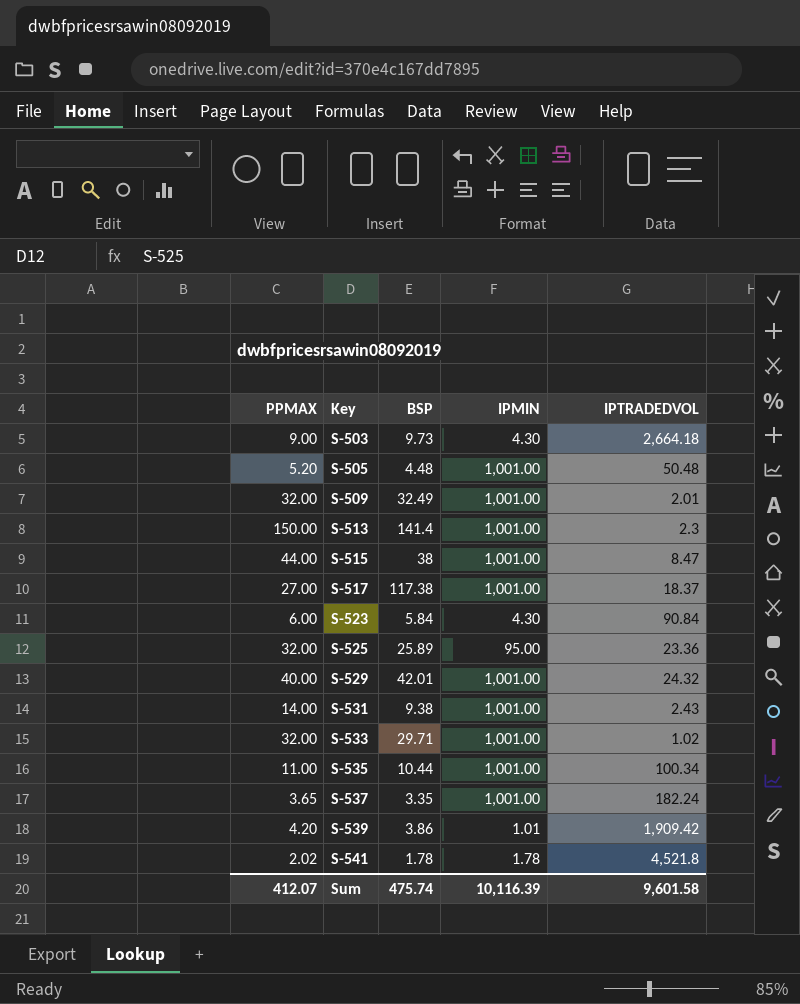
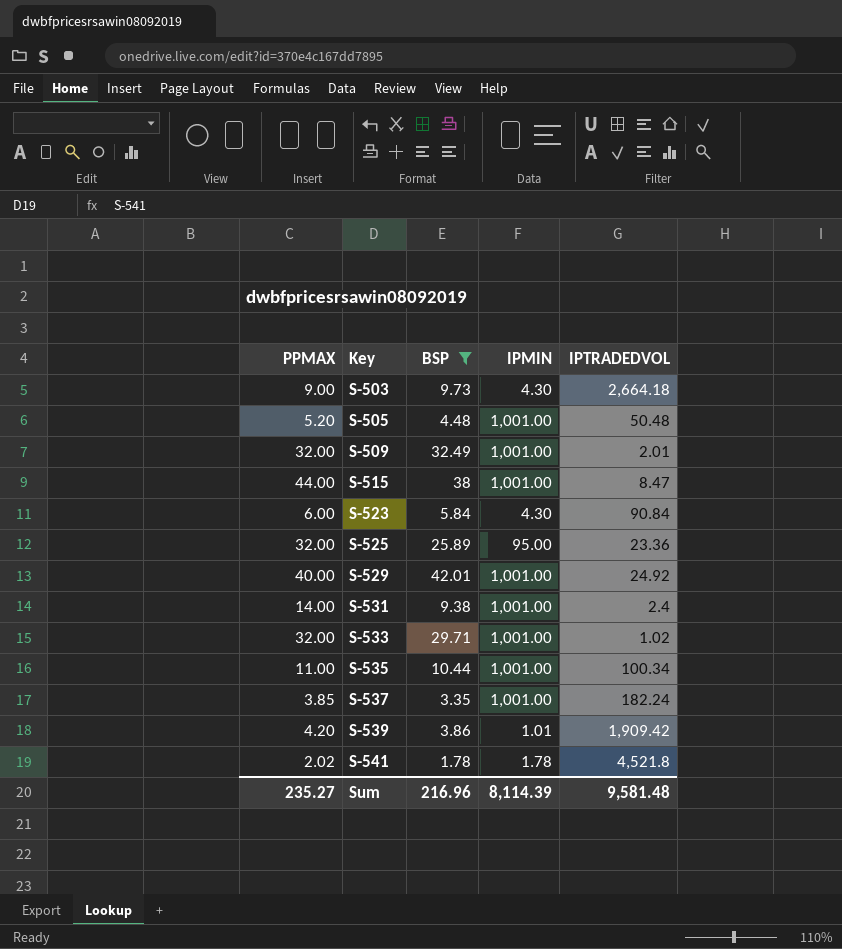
filter: none -> BSP <= 42.01
S-529 | IPTRADEDVOL: 24.32 -> 24.92
S-531 | IPTRADEDVOL: 2.43 -> 2.4
S-537 | PPMAX: 3.65 -> 3.85
Sum | PPMAX: 412.07 -> 235.27
Sum | BSP: 475.74 -> 216.96
Sum | IPMIN: 10,116.39 -> 8,114.39
Sum | IPTRADEDVOL: 9,601.58 -> 9,581.48

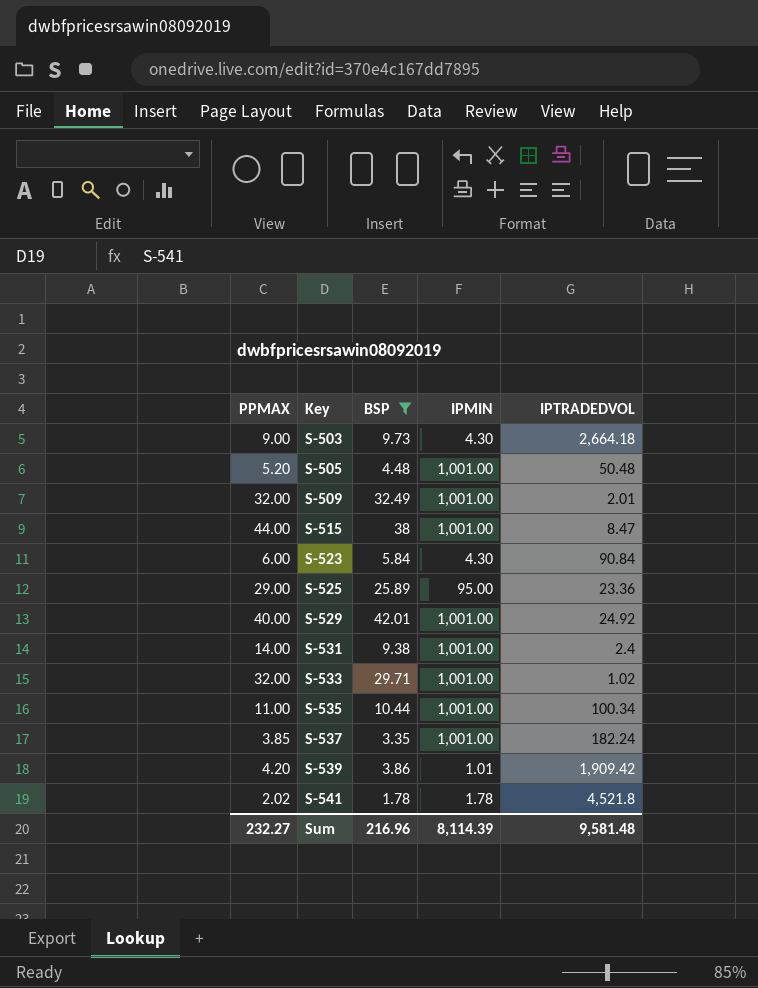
S-525 | PPMAX: 32.00 -> 29.00
Sum | PPMAX: 235.27 -> 232.27

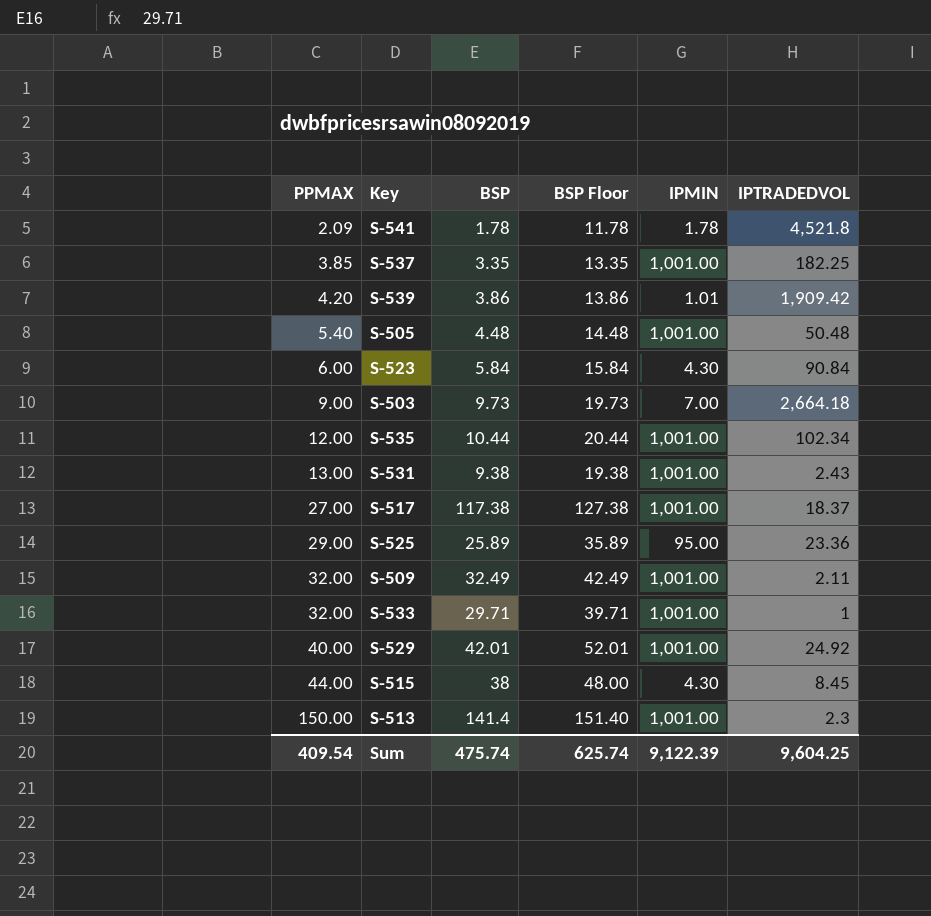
filter: BSP <= 42.01 -> none
row order: Key ascending -> PPMAX ascending
column BSP Floor | formula: none -> [BSP] + 10
S-541 | PPMAX: 2.02 -> 2.09
S-537 | IPTRADEDVOL: 182.24 -> 182.25
S-505 | PPMAX: 5.20 -> 5.40
S-503 | IPMIN: 4.30 -> 7.00
S-535 | PPMAX: 11.00 -> 12.00
S-535 | IPTRADEDVOL: 100.34 -> 102.34
S-531 | PPMAX: 14.00 -> 13.00
S-531 | IPTRADEDVOL: 2.4 -> 2.43
S-509 | IPTRADEDVOL: 2.01 -> 2.11
S-533 | IPTRADEDVOL: 1.02 -> 1
S-515 | IPMIN: 1,001.00 -> 4.30
S-515 | IPTRADEDVOL: 8.47 -> 8.45
Sum | PPMAX: 232.27 -> 409.54
Sum | BSP: 216.96 -> 475.74
Sum | IPMIN: 8,114.39 -> 9,122.39
Sum | IPTRADEDVOL: 9,581.48 -> 9,604.25

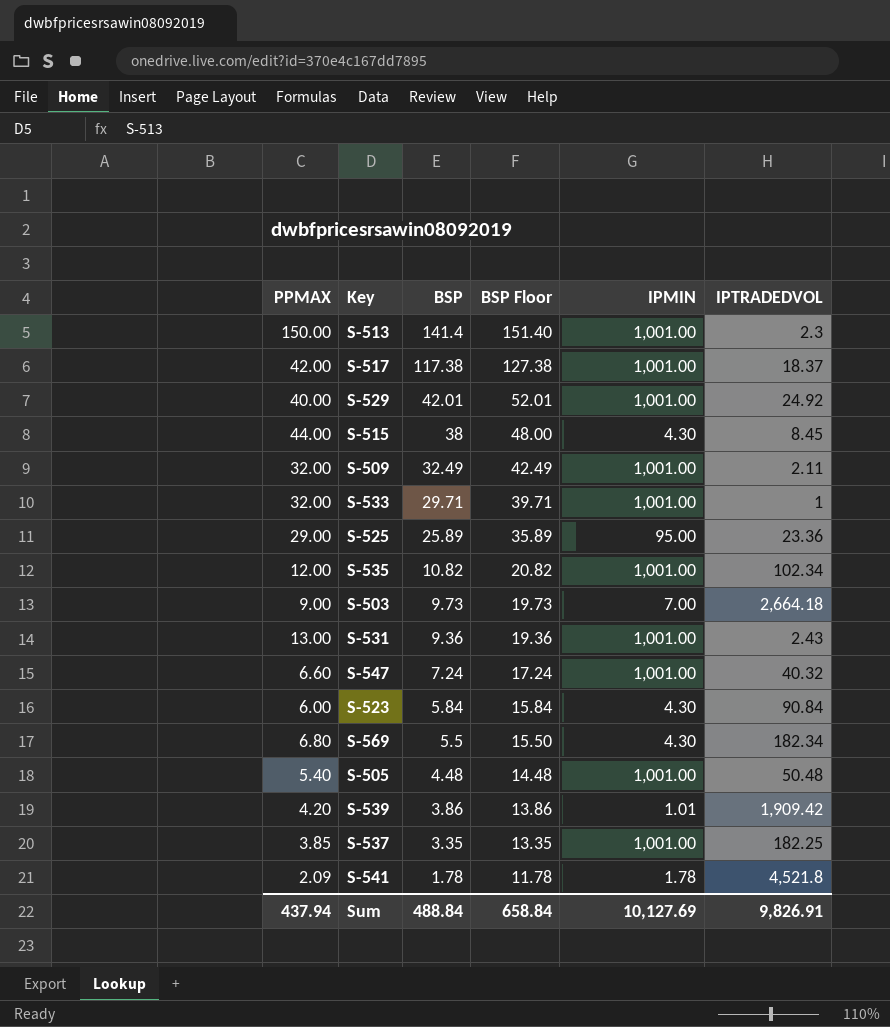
row order: PPMAX ascending -> BSP descending
S-517 | PPMAX: 27.00 -> 42.00
S-535 | BSP: 10.44 -> 10.82
S-535 | BSP Floor: 20.44 -> 20.82
S-531 | BSP: 9.38 -> 9.36
S-531 | BSP Floor: 19.38 -> 19.36
row S-547: none -> 6.60 | 7.24 | 17.24 | 1,001.00 | 40.32
row S-569: none -> 6.80 | 5.5 | 15.50 | 4.30 | 182.34
Sum | PPMAX: 409.54 -> 437.94
Sum | BSP: 475.74 -> 488.84
Sum | BSP Floor: 625.74 -> 658.84
Sum | IPMIN: 9,122.39 -> 10,127.69
Sum | IPTRADEDVOL: 9,604.25 -> 9,826.91

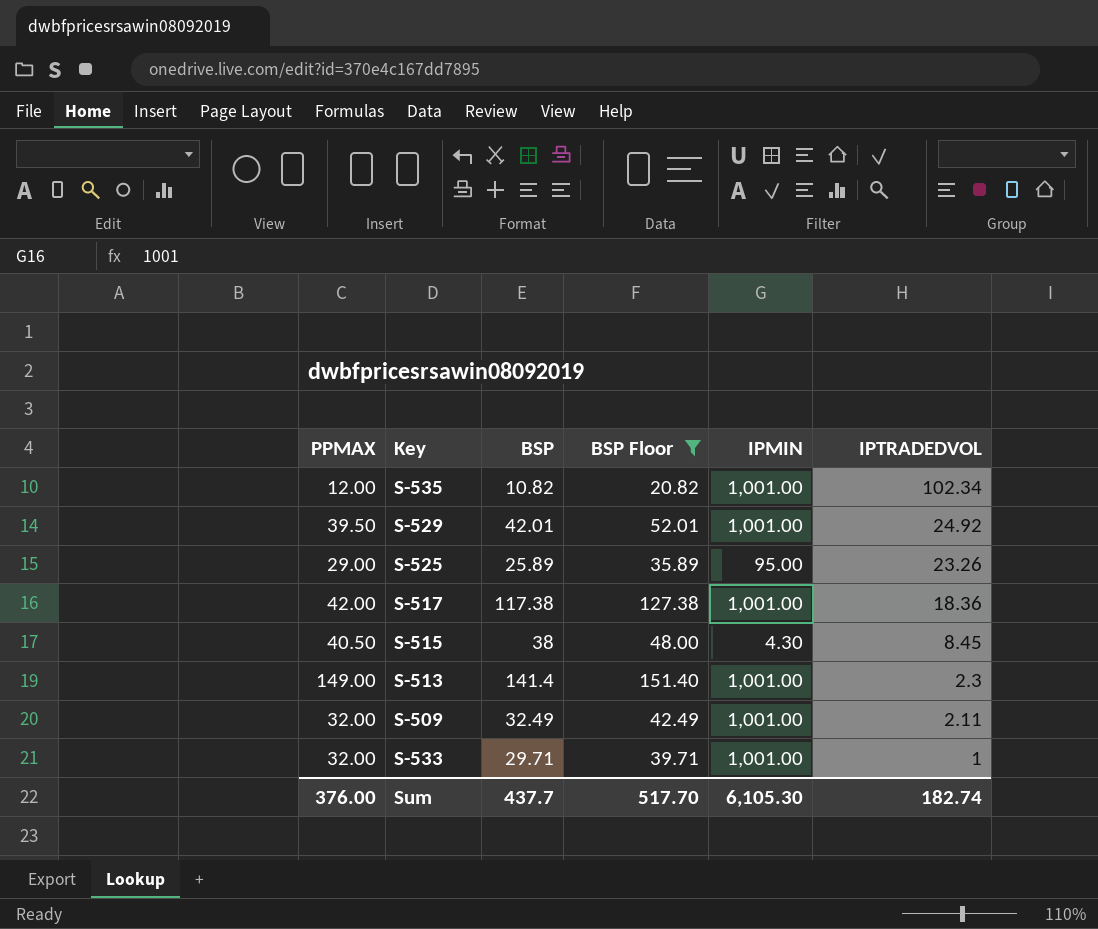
filter: none -> BSP Floor >= 20.82
row order: BSP descending -> IPTRADEDVOL descending
S-529 | PPMAX: 40.00 -> 39.50
S-525 | IPTRADEDVOL: 23.36 -> 23.26
S-517 | IPTRADEDVOL: 18.37 -> 18.36
S-515 | PPMAX: 44.00 -> 40.50
S-513 | PPMAX: 150.00 -> 149.00
Sum | PPMAX: 437.94 -> 376.00
Sum | BSP: 488.84 -> 437.7
Sum | BSP Floor: 658.84 -> 517.70
Sum | IPMIN: 10,127.69 -> 6,105.30
Sum | IPTRADEDVOL: 9,826.91 -> 182.74

